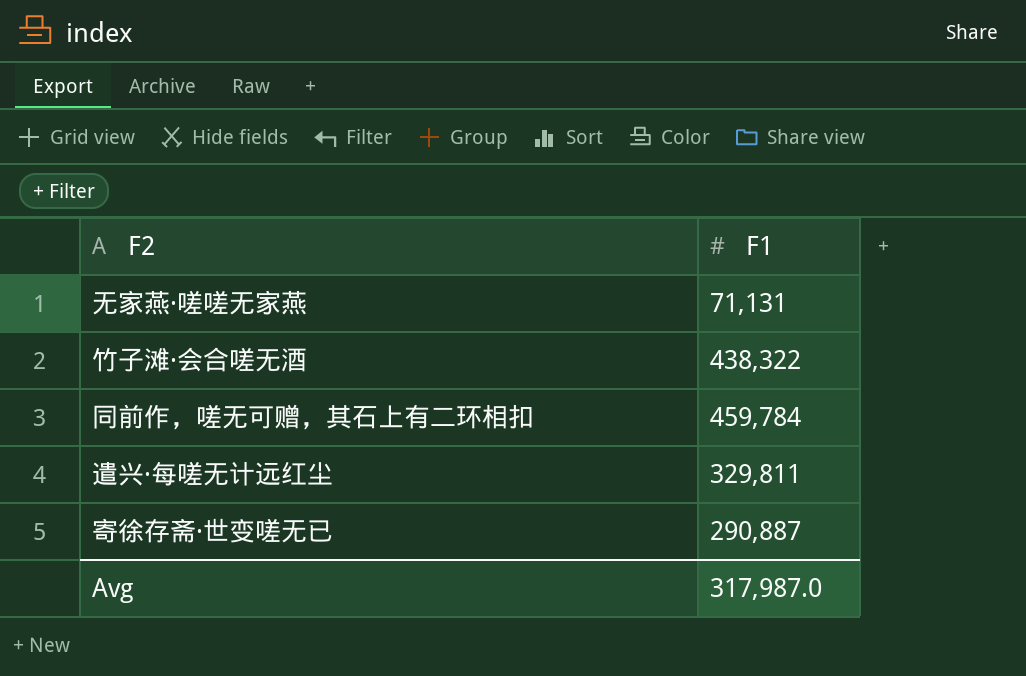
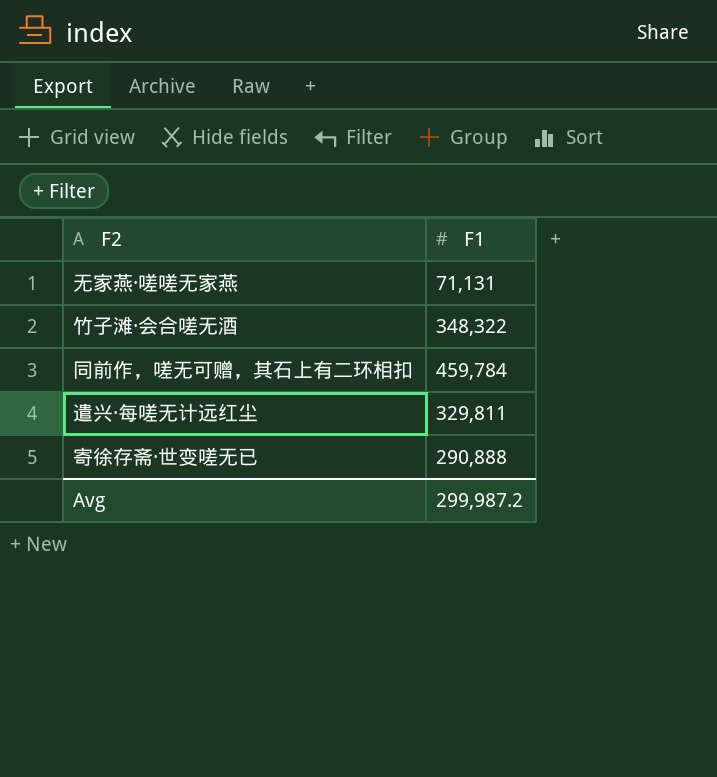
竹子滩·会合嗟无酒 | F1: 438,322 -> 348,322
寄徐存斋·世变嗟无已 | F1: 290,887 -> 290,888
Avg | F1: 317,987.0 -> 299,987.2

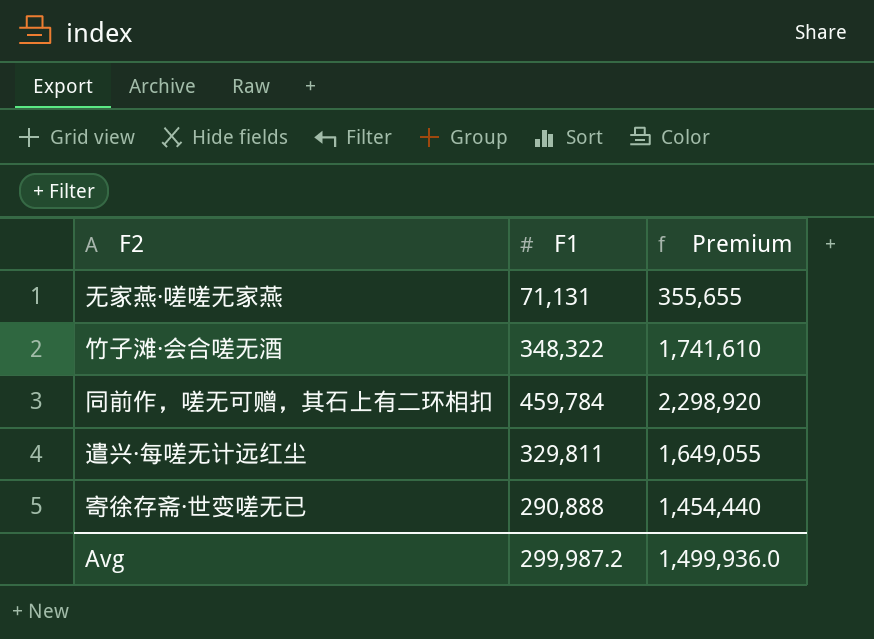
column Premium | formula: none -> [F1] * 5

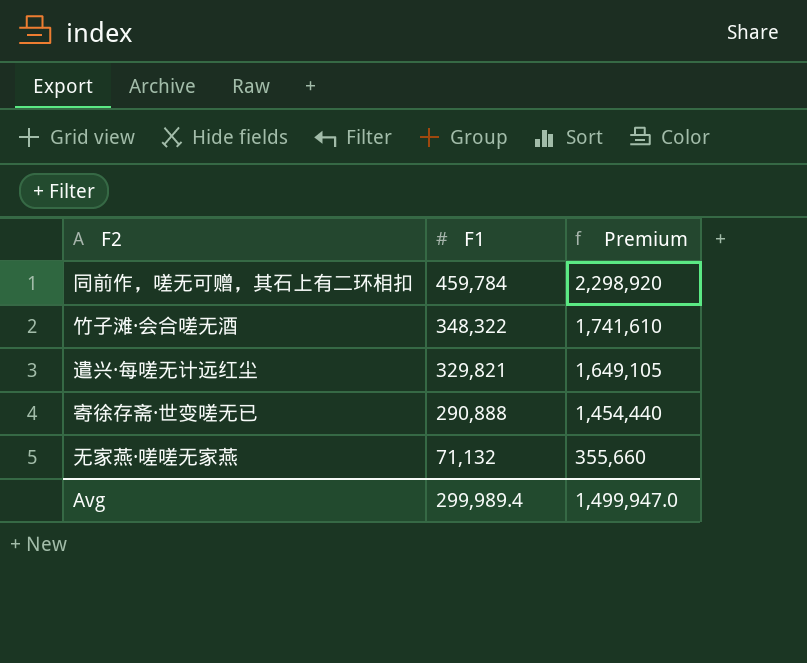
row order: none -> F1 descending
遣兴·每嗟无计远红尘 | F1: 329,811 -> 329,821
遣兴·每嗟无计远红尘 | Premium: 1,649,055 -> 1,649,105
无家燕·嗟嗟无家燕 | F1: 71,131 -> 71,132
无家燕·嗟嗟无家燕 | Premium: 355,655 -> 355,660
Avg | F1: 299,987.2 -> 299,989.4
Avg | Premium: 1,499,936.0 -> 1,499,947.0

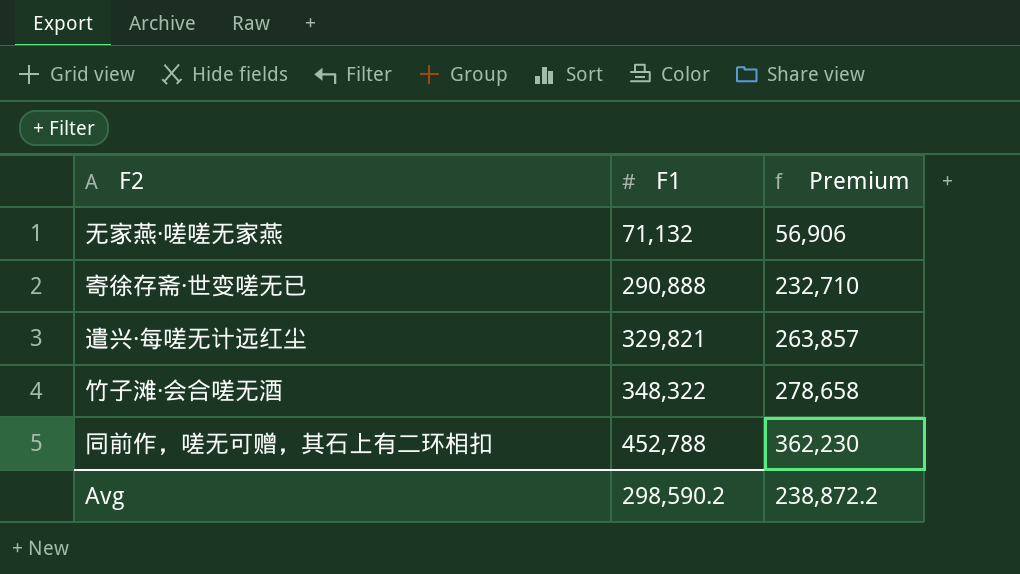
row order: F1 descending -> F1 ascending
column Premium | formula: [F1] * 5 -> [F1] * 0.8
同前作，嗟无可赠，其石上有二环相扣 | F1: 459,784 -> 452,788
Avg | F1: 299,989.4 -> 298,590.2
Avg | Premium: 1,499,947.0 -> 238,872.2

